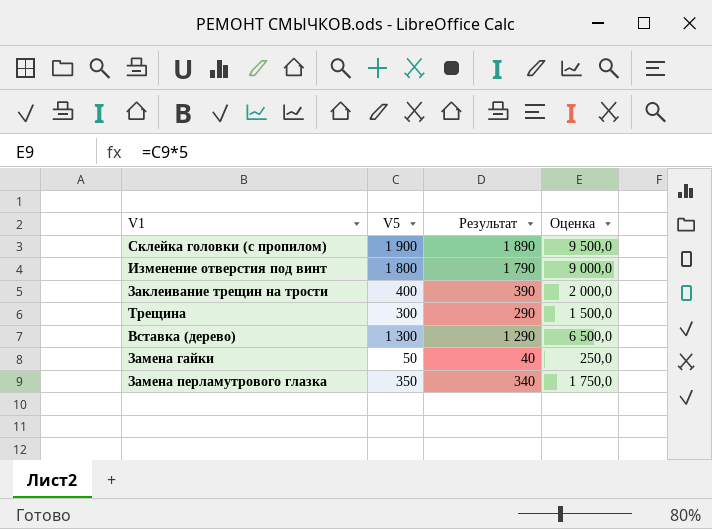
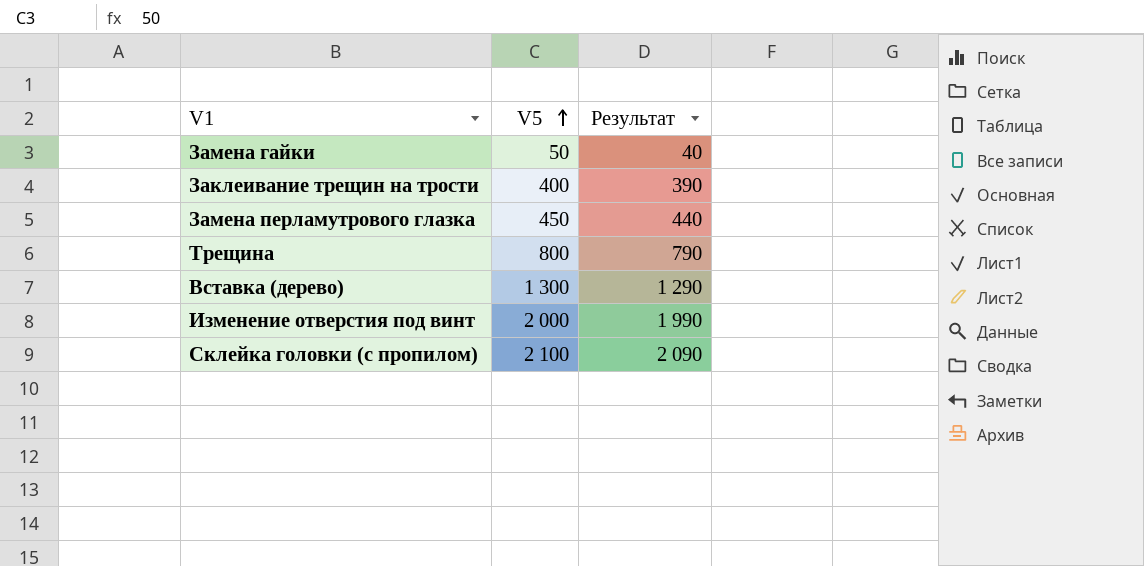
row order: none -> V5 ascending
column Оценка | formula: [V5] * 5 -> none
Замена перламутрового глазка | V5: 350 -> 450
Замена перламутрового глазка | Результат: 340 -> 440
Трещина | V5: 300 -> 800
Трещина | Результат: 290 -> 790
Изменение отверстия под винт | V5: 1 800 -> 2 000
Изменение отверстия под винт | Результат: 1 790 -> 1 990
Склейка головки (с пропилом) | V5: 1 900 -> 2 100
Склейка головки (с пропилом) | Результат: 1 890 -> 2 090

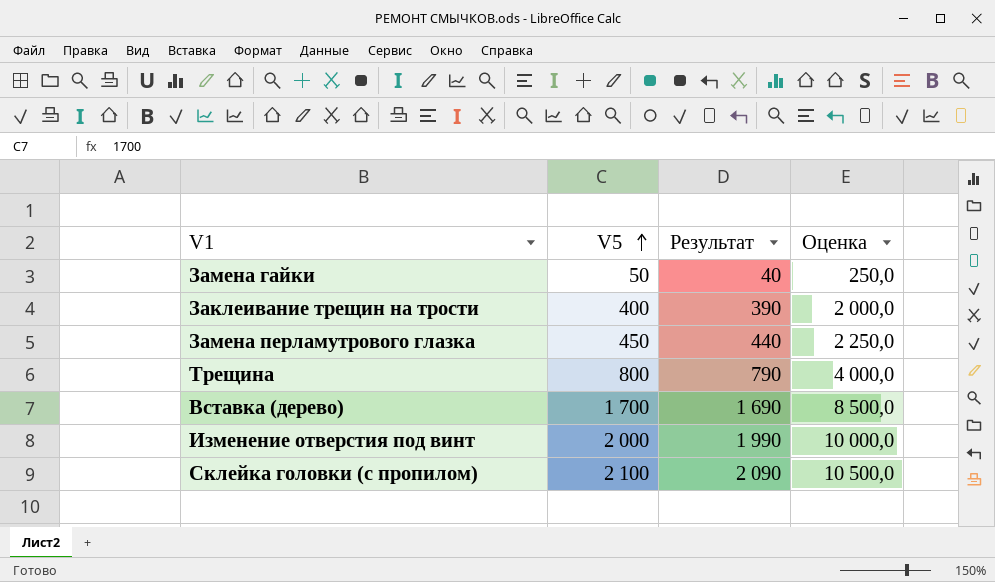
column Оценка | formula: none -> [V5] * 5
Вставка (дерево) | V5: 1 300 -> 1 700
Вставка (дерево) | Результат: 1 290 -> 1 690

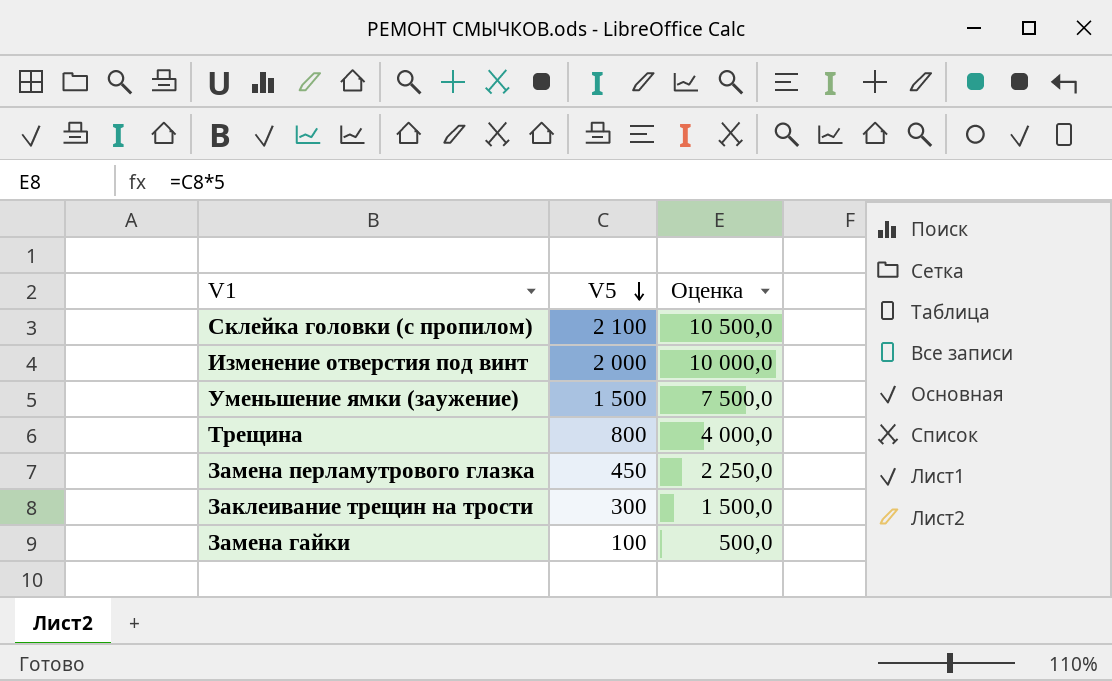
row order: V5 ascending -> V5 descending
column Результат | formula: [V5] - 10 -> none
row Вставка (дерево): 1 700 | 1 690 | 8 500,0 -> none
row Уменьшение ямки (заужение): none -> 1 500 | 7 500,0
Заклеивание трещин на трости | V5: 400 -> 300
Заклеивание трещин на трости | Оценка: 2 000,0 -> 1 500,0
Замена гайки | V5: 50 -> 100
Замена гайки | Оценка: 250,0 -> 500,0

